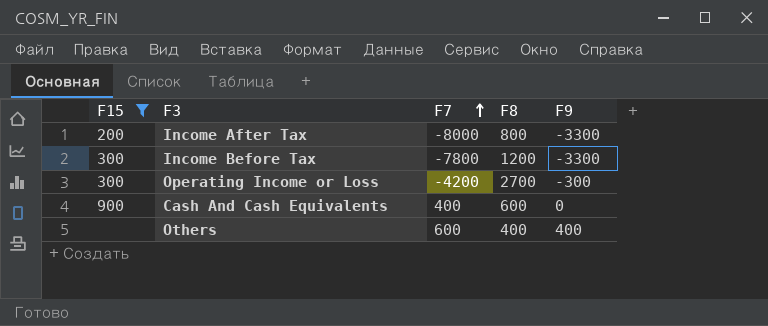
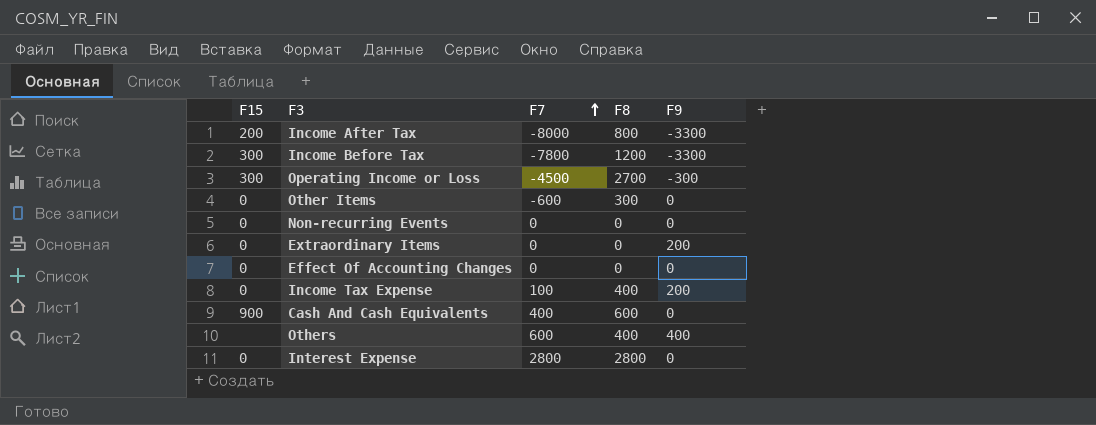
filter: F15 != 0 -> none
Operating Income or Loss | F7: -4200 -> -4500

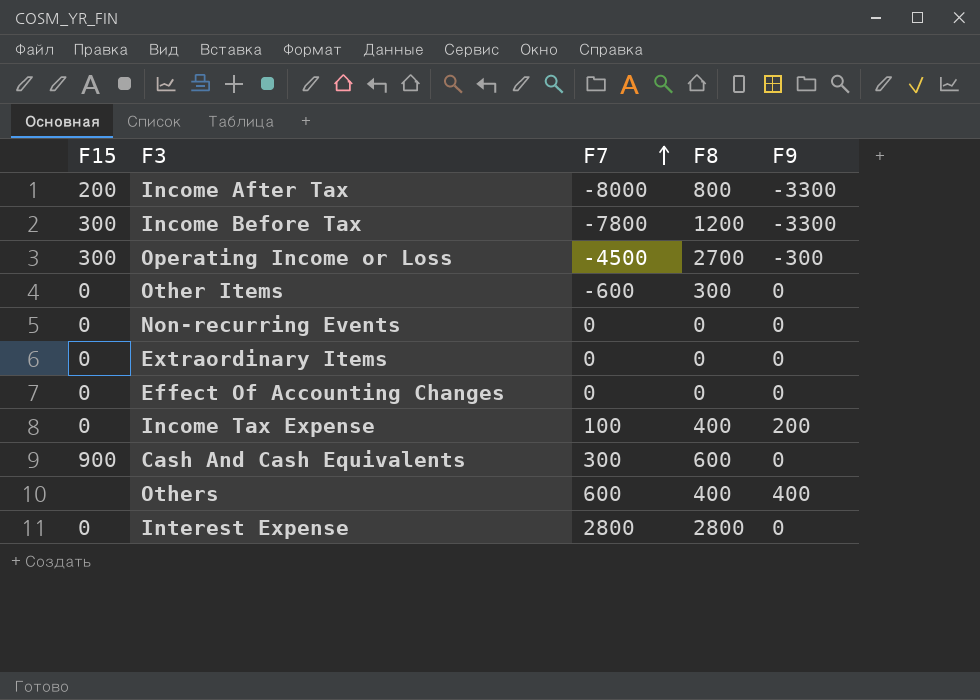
Extraordinary Items | F9: 200 -> 0
Cash And Cash Equivalents | F7: 400 -> 300

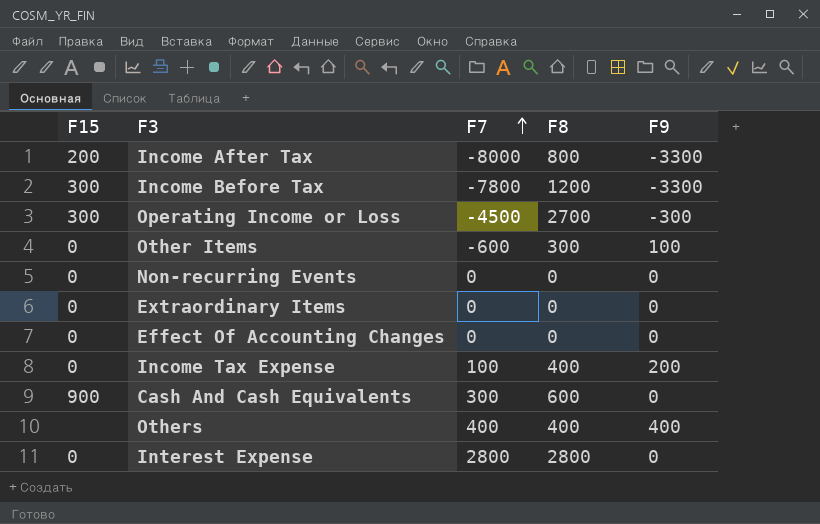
Other Items | F9: 0 -> 100
Others | F7: 600 -> 400

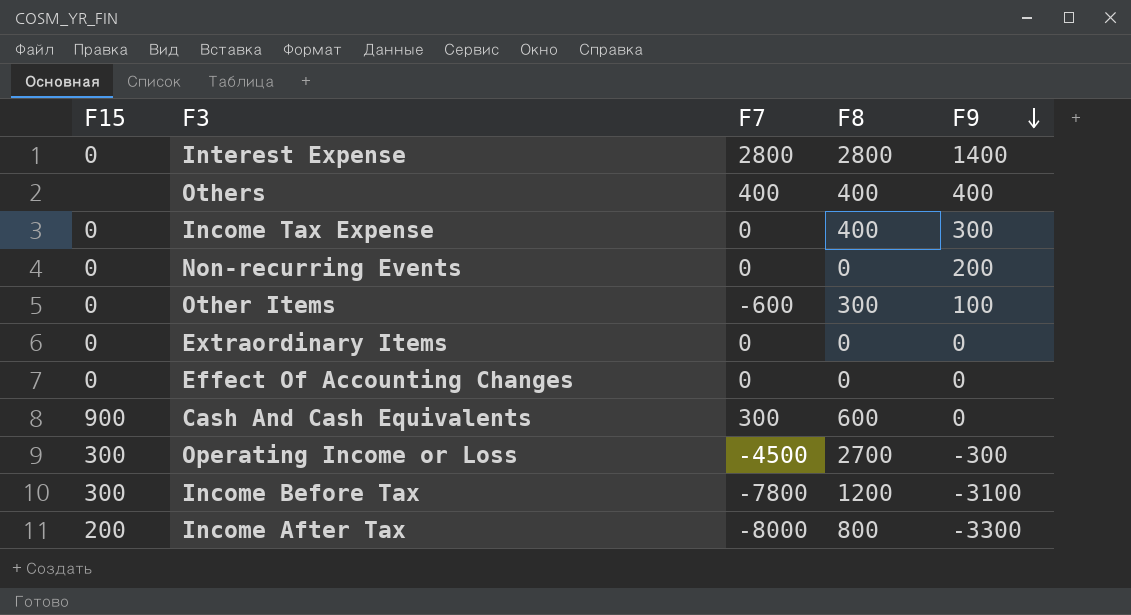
row order: F7 ascending -> F9 descending
Interest Expense | F9: 0 -> 1400
Income Tax Expense | F7: 100 -> 0
Income Tax Expense | F9: 200 -> 300
Non-recurring Events | F9: 0 -> 200
Income Before Tax | F9: -3300 -> -3100

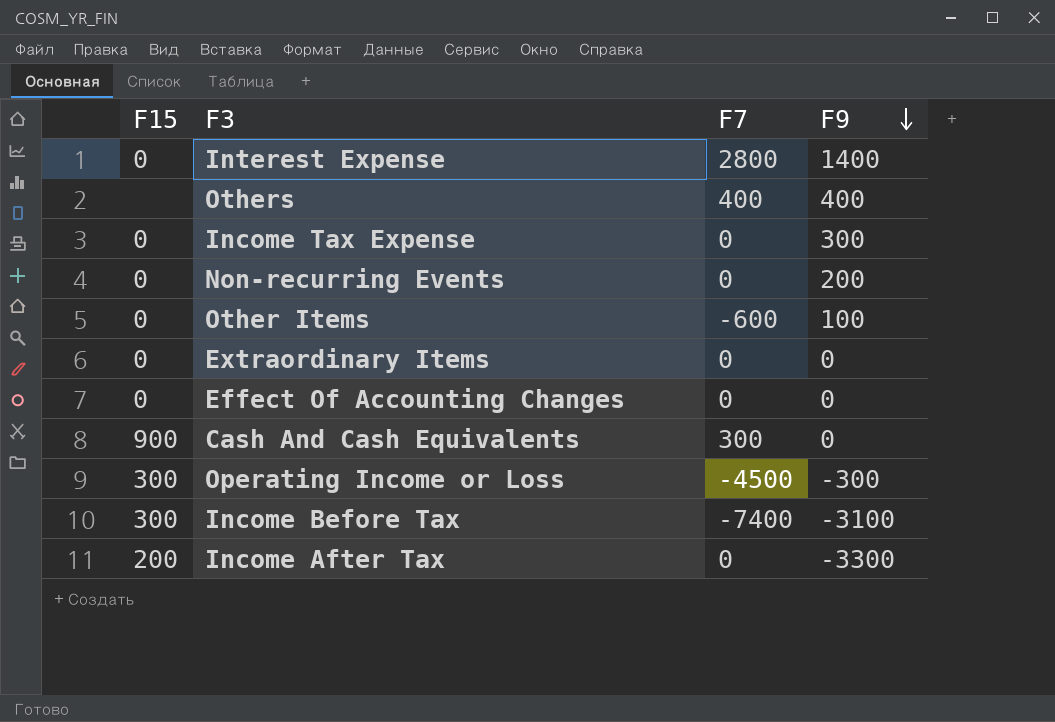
column F8 | position: 4 -> none
Income Before Tax | F7: -7800 -> -7400
Income After Tax | F7: -8000 -> 0

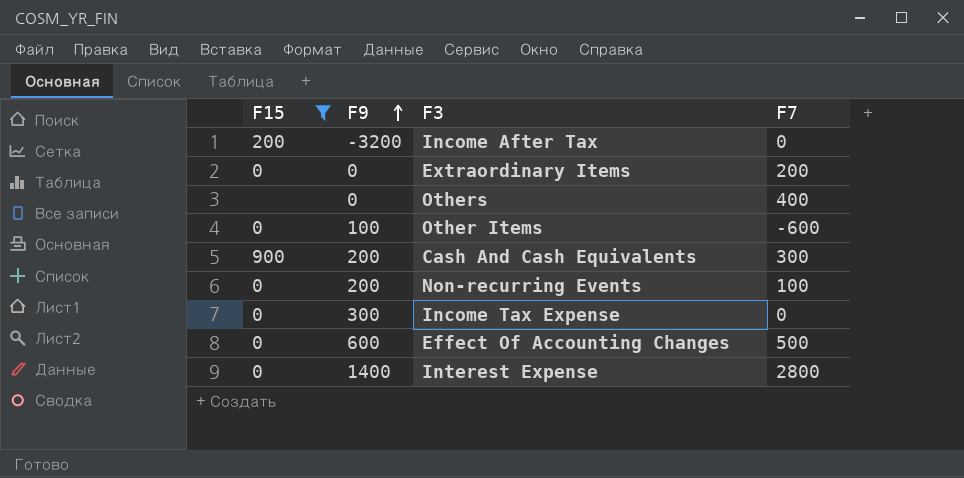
filter: none -> F15 != 300
row order: F9 descending -> F9 ascending
column F9 | position: 4 -> 2
Income After Tax | F9: -3300 -> -3200
Extraordinary Items | F7: 0 -> 200
Others | F9: 400 -> 0
Cash And Cash Equivalents | F9: 0 -> 200
Non-recurring Events | F7: 0 -> 100
Effect Of Accounting Changes | F9: 0 -> 600
Effect Of Accounting Changes | F7: 0 -> 500

